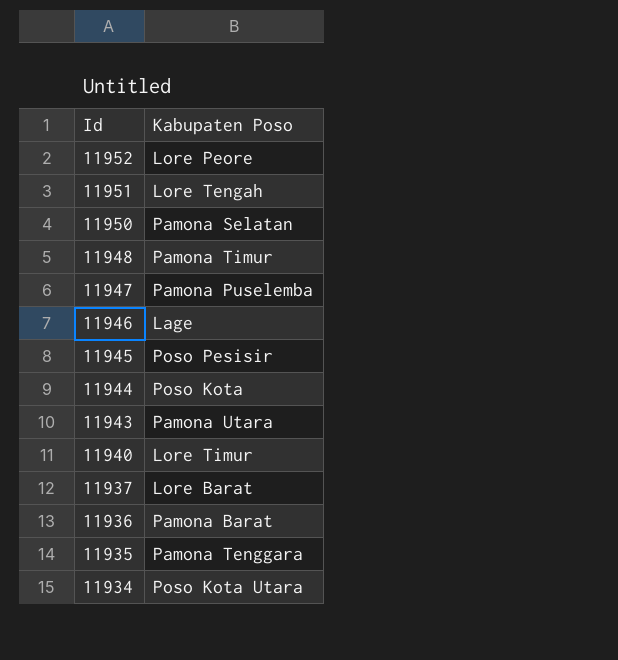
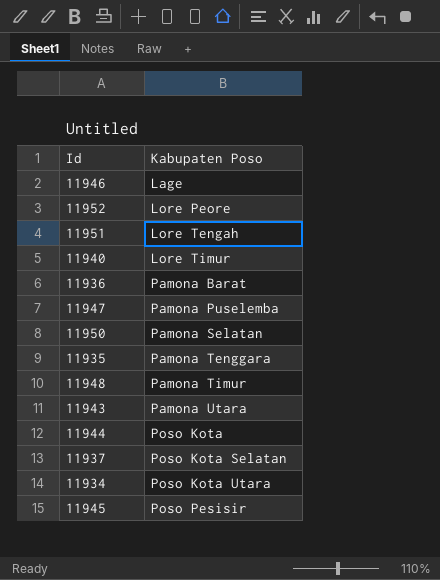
row order: Id descending -> Kabupaten Poso ascending
11937 | Kabupaten Poso: Lore Barat -> Poso Kota Selatan

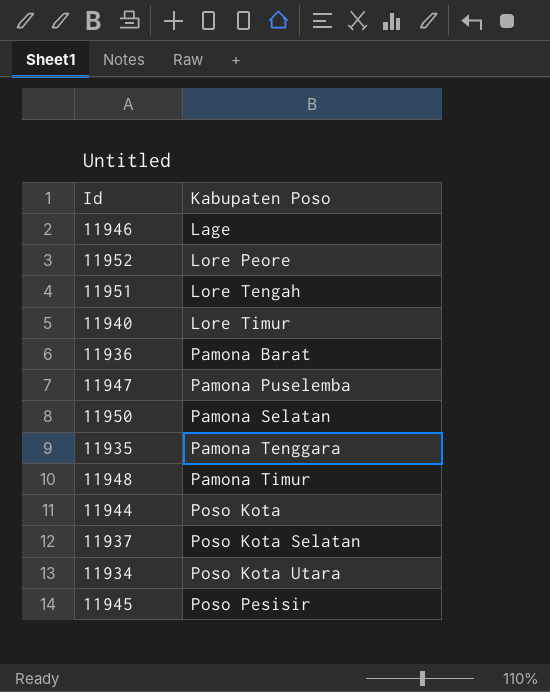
row 11943: Pamona Utara -> none

